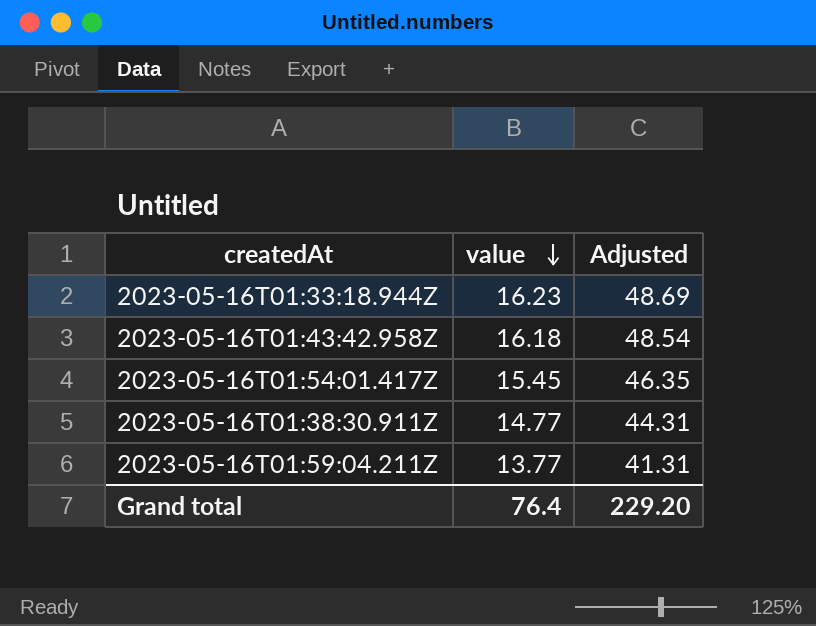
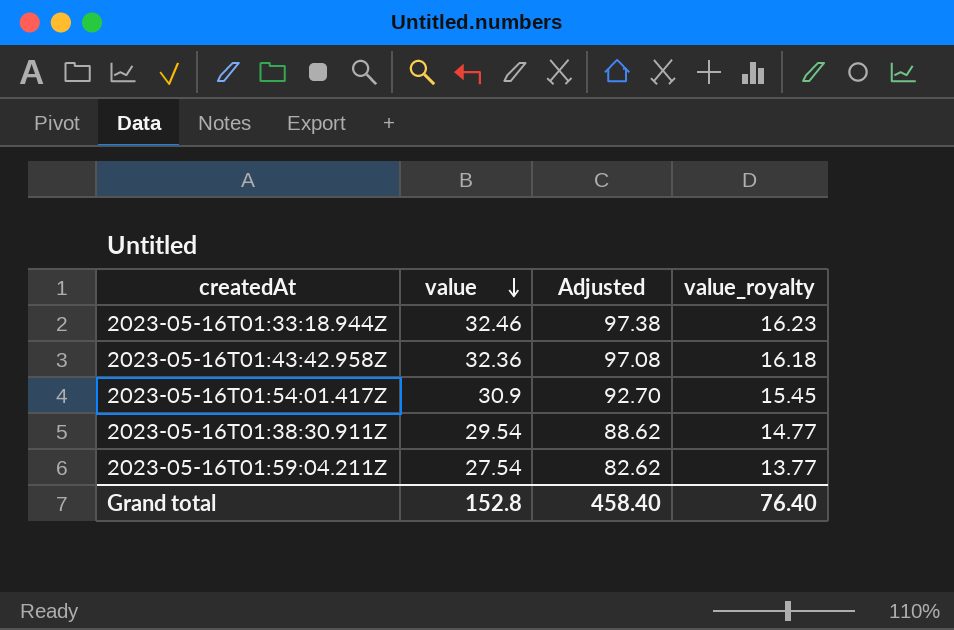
column value_royalty | formula: none -> [value] * 0.5
2023-05-16T01:33:18.944Z | value: 16.23 -> 32.46
2023-05-16T01:33:18.944Z | Adjusted: 48.69 -> 97.38
2023-05-16T01:43:42.958Z | value: 16.18 -> 32.36
2023-05-16T01:43:42.958Z | Adjusted: 48.54 -> 97.08
2023-05-16T01:54:01.417Z | value: 15.45 -> 30.9
2023-05-16T01:54:01.417Z | Adjusted: 46.35 -> 92.70
2023-05-16T01:38:30.911Z | value: 14.77 -> 29.54
2023-05-16T01:38:30.911Z | Adjusted: 44.31 -> 88.62
2023-05-16T01:59:04.211Z | value: 13.77 -> 27.54
2023-05-16T01:59:04.211Z | Adjusted: 41.31 -> 82.62
Grand total | value: 76.4 -> 152.8
Grand total | Adjusted: 229.20 -> 458.40

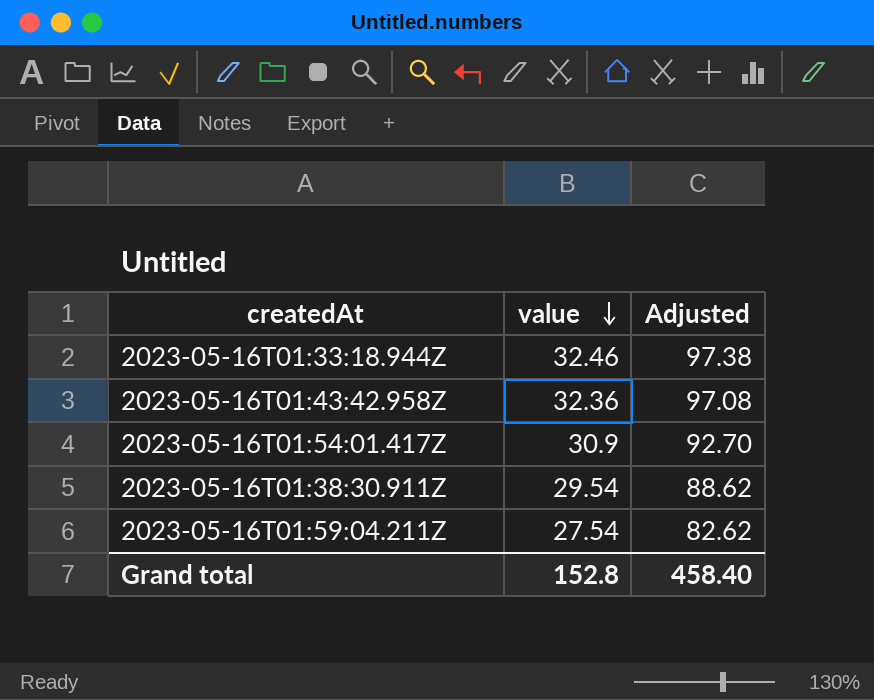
column value_royalty | formula: [value] * 0.5 -> none

